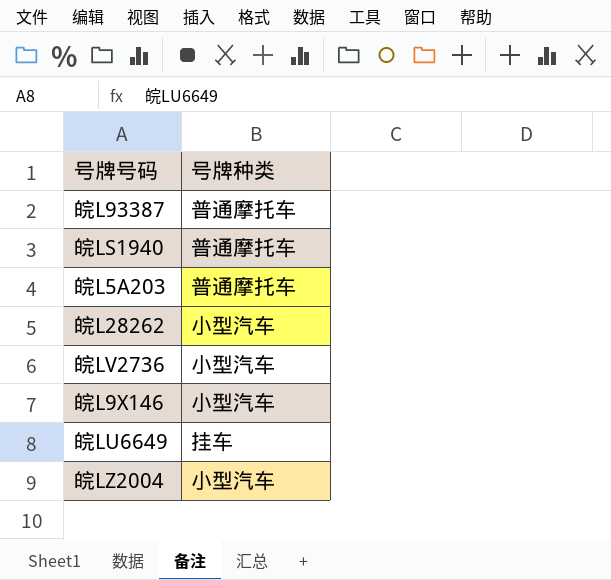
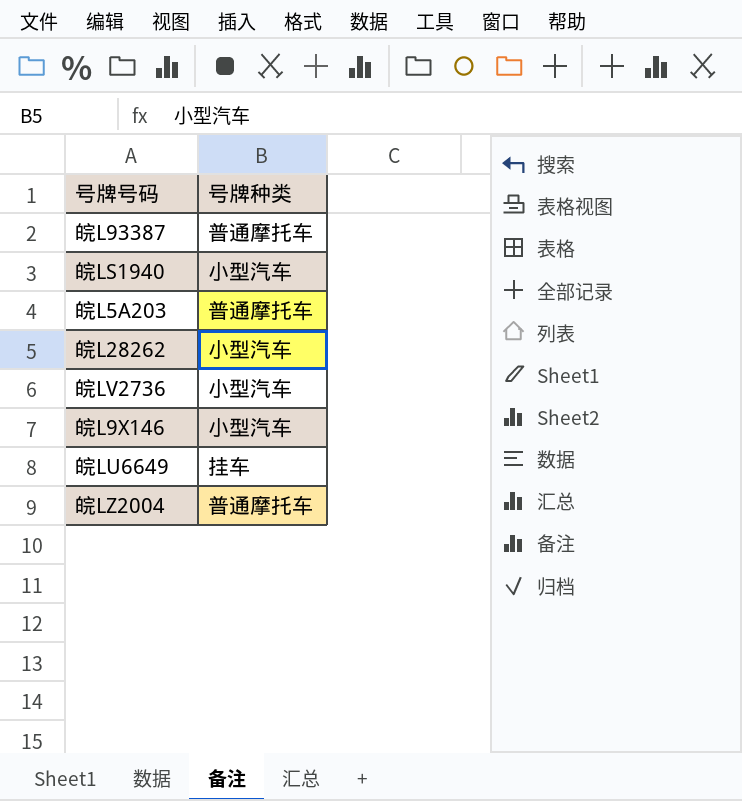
皖LS1940 | 号牌种类: 普通摩托车 -> 小型汽车
皖LZ2004 | 号牌种类: 小型汽车 -> 普通摩托车

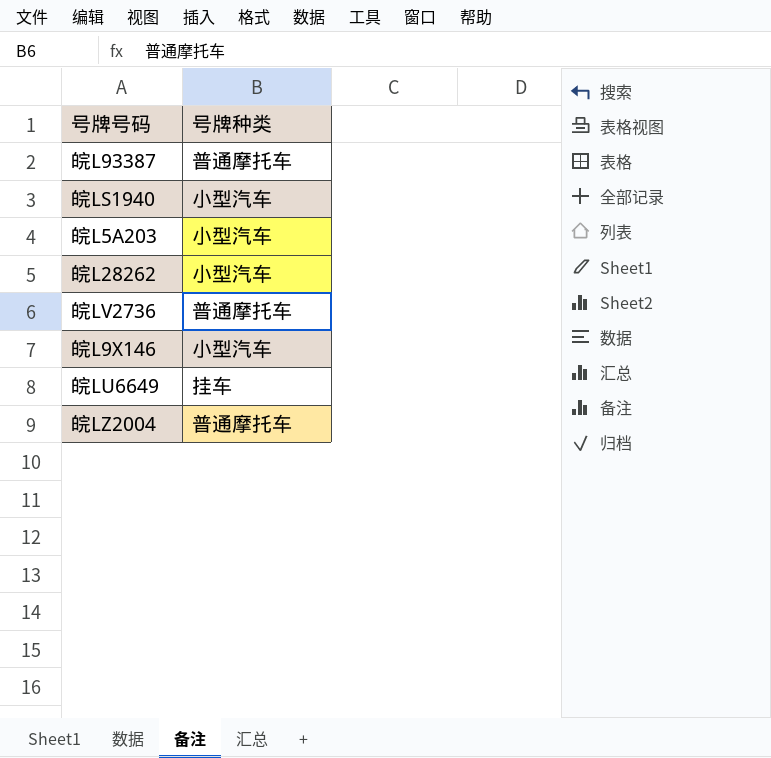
皖L5A203 | 号牌种类: 普通摩托车 -> 小型汽车
皖LV2736 | 号牌种类: 小型汽车 -> 普通摩托车

